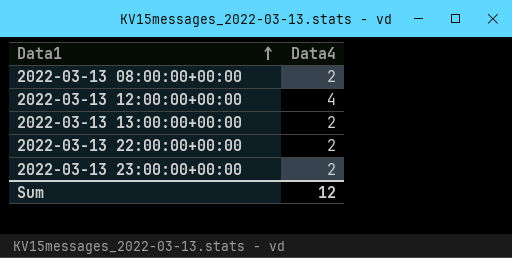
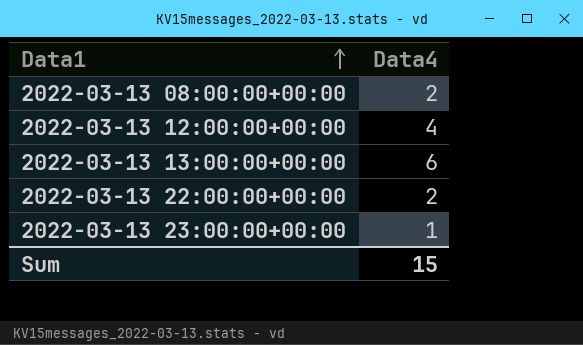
2022-03-13 13:00:00+00:00 | Data4: 2 -> 6
2022-03-13 23:00:00+00:00 | Data4: 2 -> 1
Sum | Data4: 12 -> 15

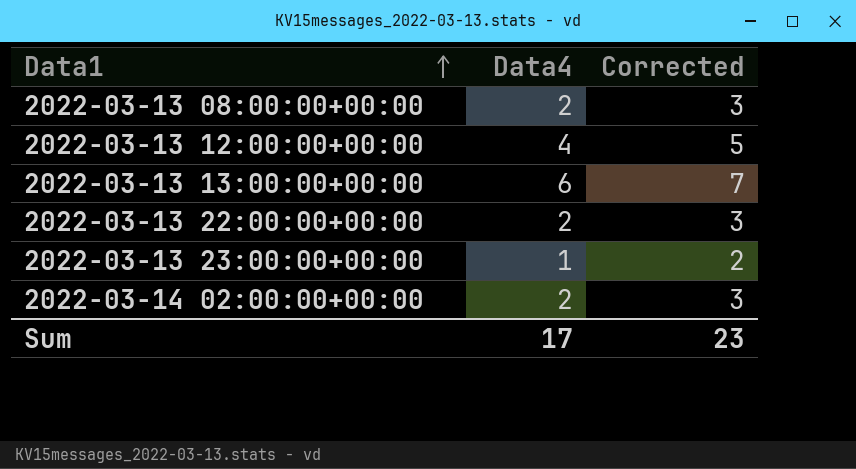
column Corrected | formula: none -> [Data4] + 1
row 2022-03-14 02:00:00+00:00: none -> 2 | 3
Sum | Data4: 15 -> 17

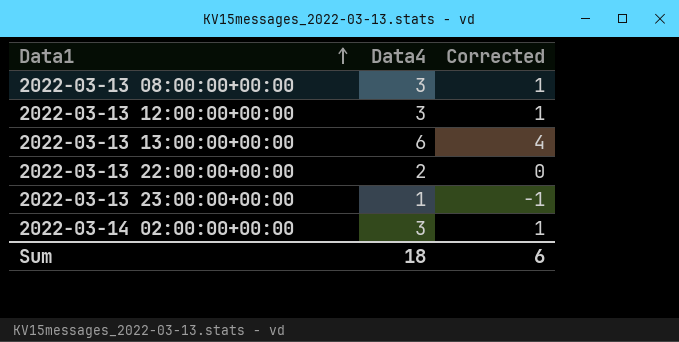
column Corrected | formula: [Data4] + 1 -> [Data4] - 2
2022-03-13 08:00:00+00:00 | Data4: 2 -> 3
2022-03-13 12:00:00+00:00 | Data4: 4 -> 3
2022-03-14 02:00:00+00:00 | Data4: 2 -> 3
Sum | Data4: 17 -> 18
Sum | Corrected: 23 -> 6

